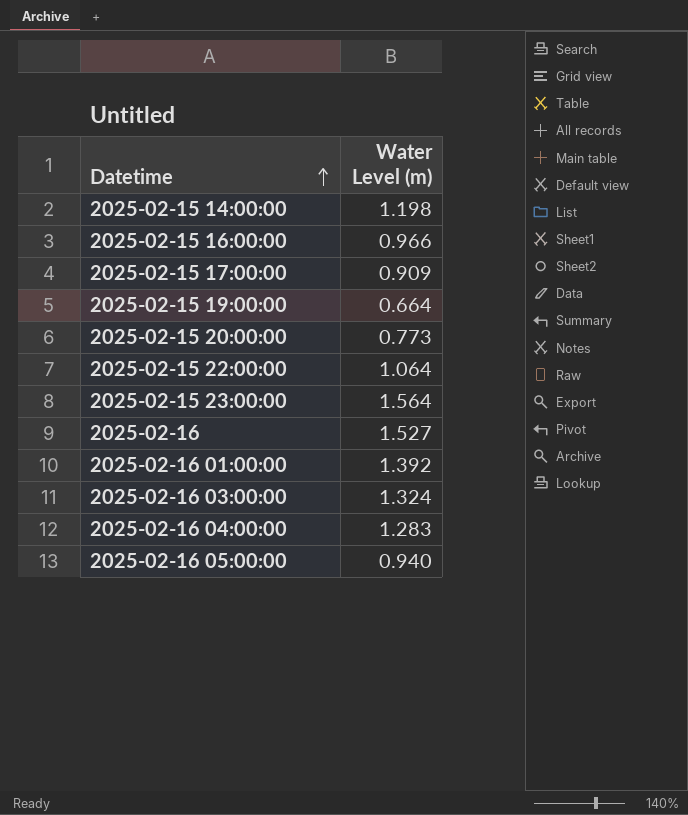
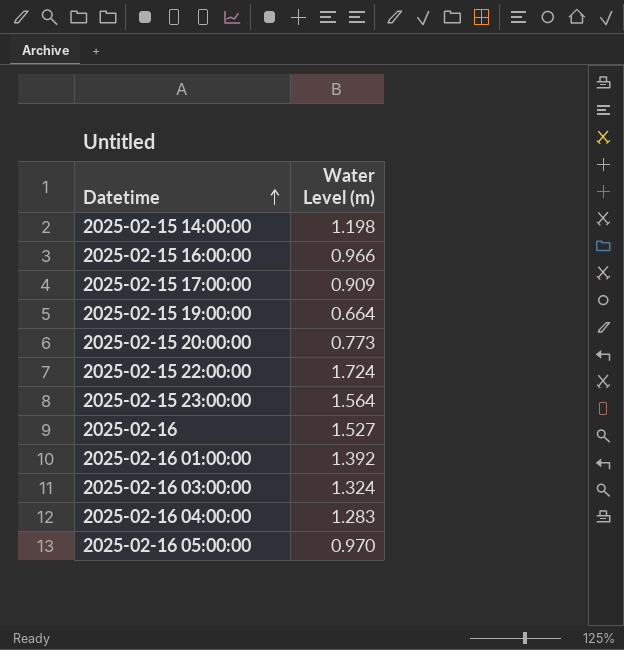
2025-02-15 22:00:00 | Water Level (m): 1.064 -> 1.724
2025-02-16 05:00:00 | Water Level (m): 0.940 -> 0.970

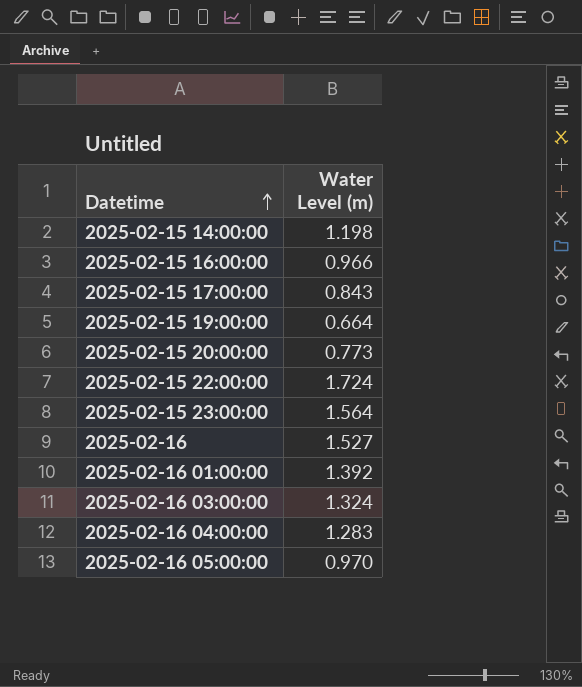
2025-02-15 17:00:00 | Water Level (m): 0.909 -> 0.843

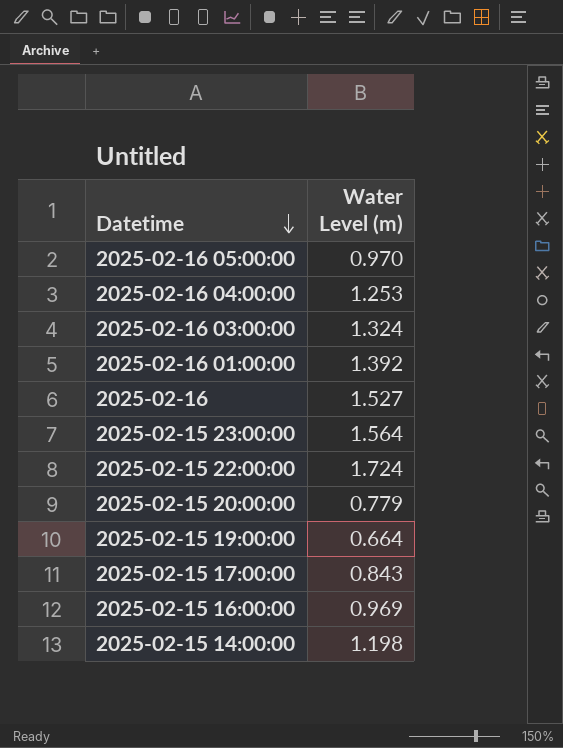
row order: Datetime ascending -> Datetime descending
2025-02-16 04:00:00 | Water Level (m): 1.283 -> 1.253
2025-02-15 20:00:00 | Water Level (m): 0.773 -> 0.779
2025-02-15 16:00:00 | Water Level (m): 0.966 -> 0.969

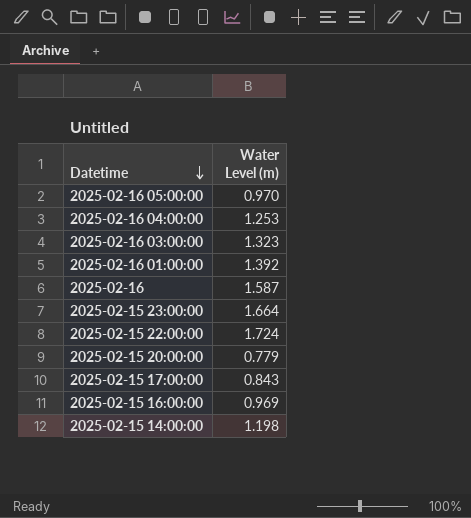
row 2025-02-15 19:00:00: 0.664 -> none
2025-02-16 03:00:00 | Water Level (m): 1.324 -> 1.323
2025-02-16 | Water Level (m): 1.527 -> 1.587
2025-02-15 23:00:00 | Water Level (m): 1.564 -> 1.664

